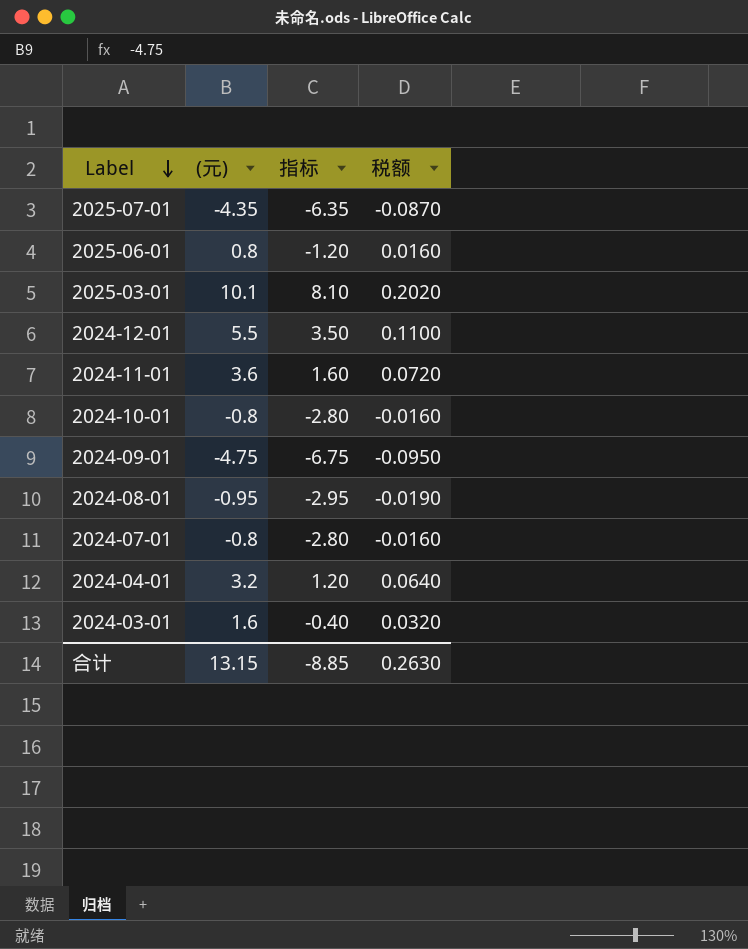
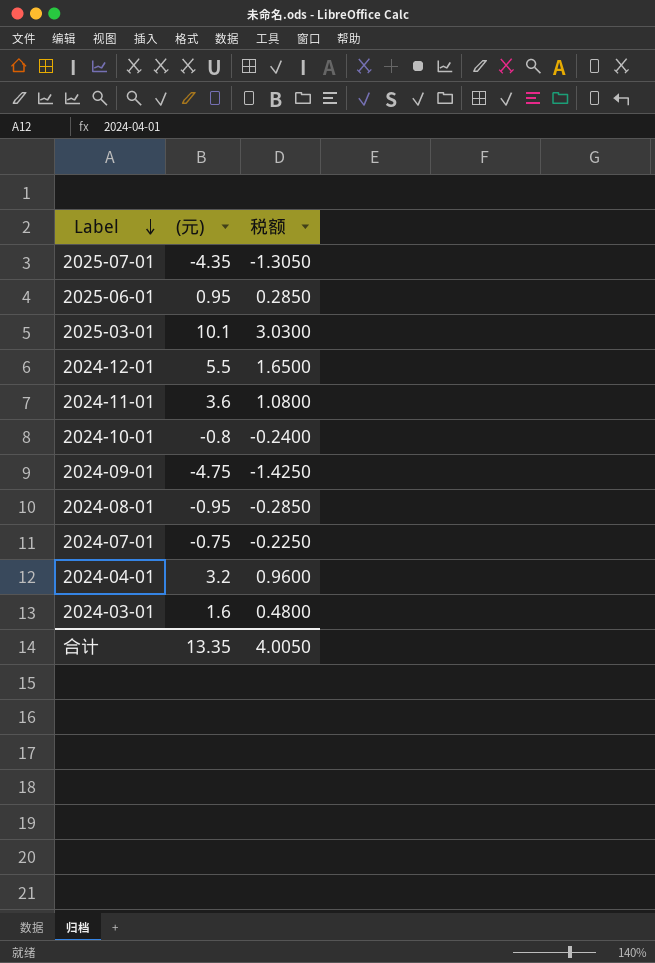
column 指标 | formula: [(元)] - 2 -> none
column 税额 | formula: [(元)] * 0.02 -> [(元)] * 0.3
2025-06-01 | (元): 0.8 -> 0.95
2024-07-01 | (元): -0.8 -> -0.75
合计 | (元): 13.15 -> 13.35
合计 | 税额: 0.2630 -> 4.0050

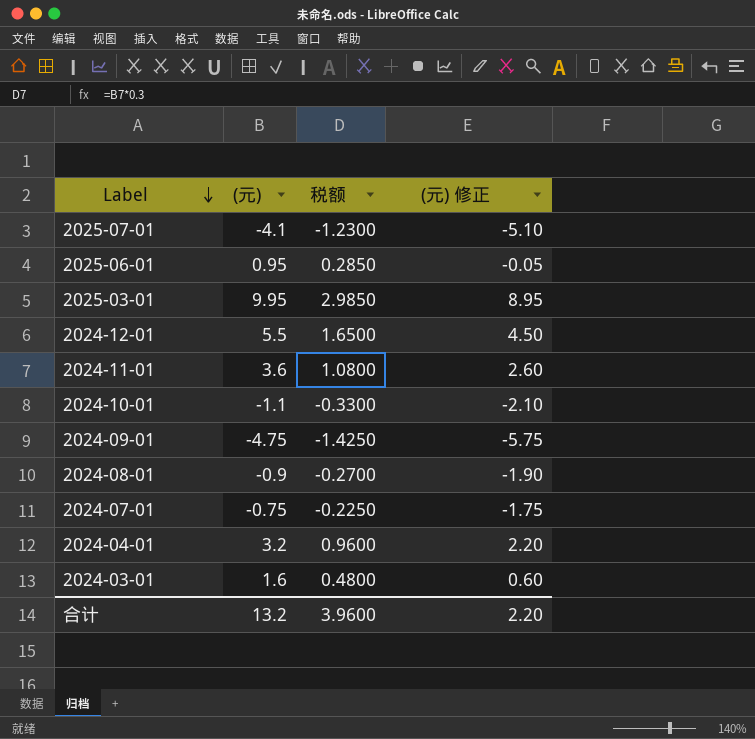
column (元) 修正 | formula: none -> [(元)] - 1
2025-07-01 | (元): -4.35 -> -4.1
2025-07-01 | 税额: -1.3050 -> -1.2300
2025-03-01 | (元): 10.1 -> 9.95
2025-03-01 | 税额: 3.0300 -> 2.9850
2024-10-01 | (元): -0.8 -> -1.1
2024-10-01 | 税额: -0.2400 -> -0.3300
2024-08-01 | (元): -0.95 -> -0.9
2024-08-01 | 税额: -0.2850 -> -0.2700
合计 | (元): 13.35 -> 13.2
合计 | 税额: 4.0050 -> 3.9600

